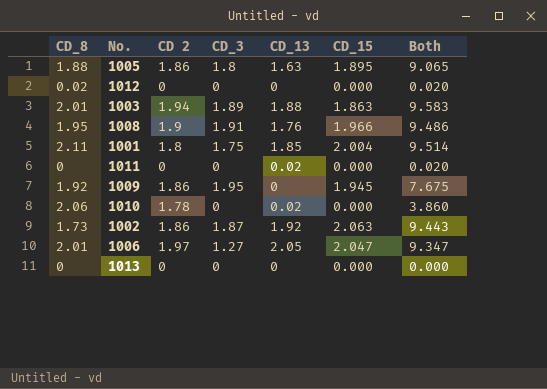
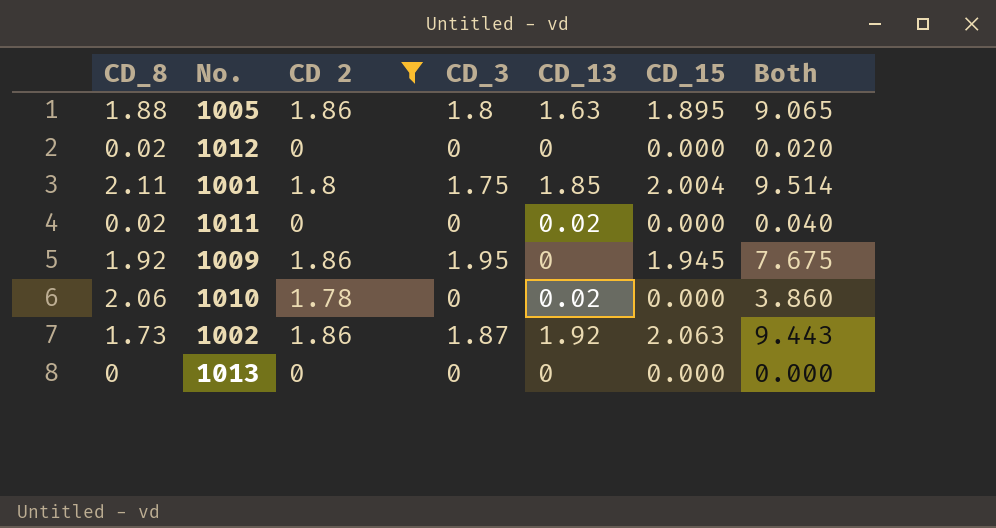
filter: none -> CD 2 <= 1.86
1011 | CD_8: 0 -> 0.02
1011 | Both: 0.020 -> 0.040

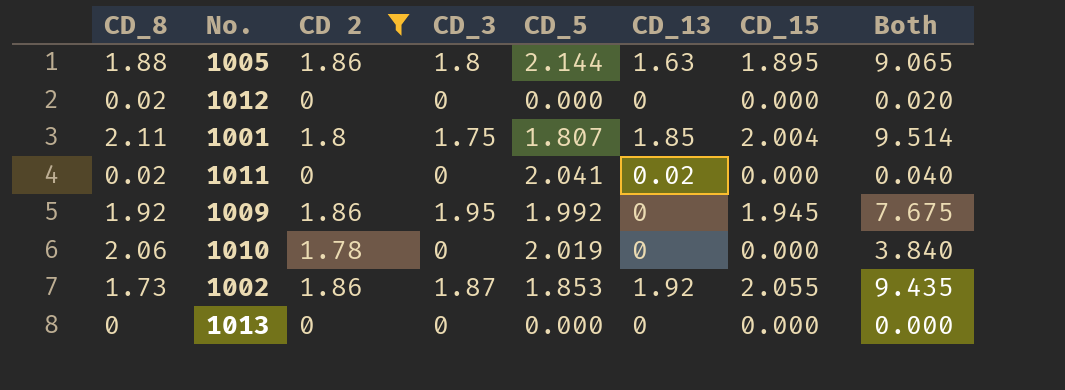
column CD_5 | position: none -> 5
1010 | CD_13: 0.02 -> 0
1010 | Both: 3.860 -> 3.840
1002 | CD_15: 2.063 -> 2.055
1002 | Both: 9.443 -> 9.435

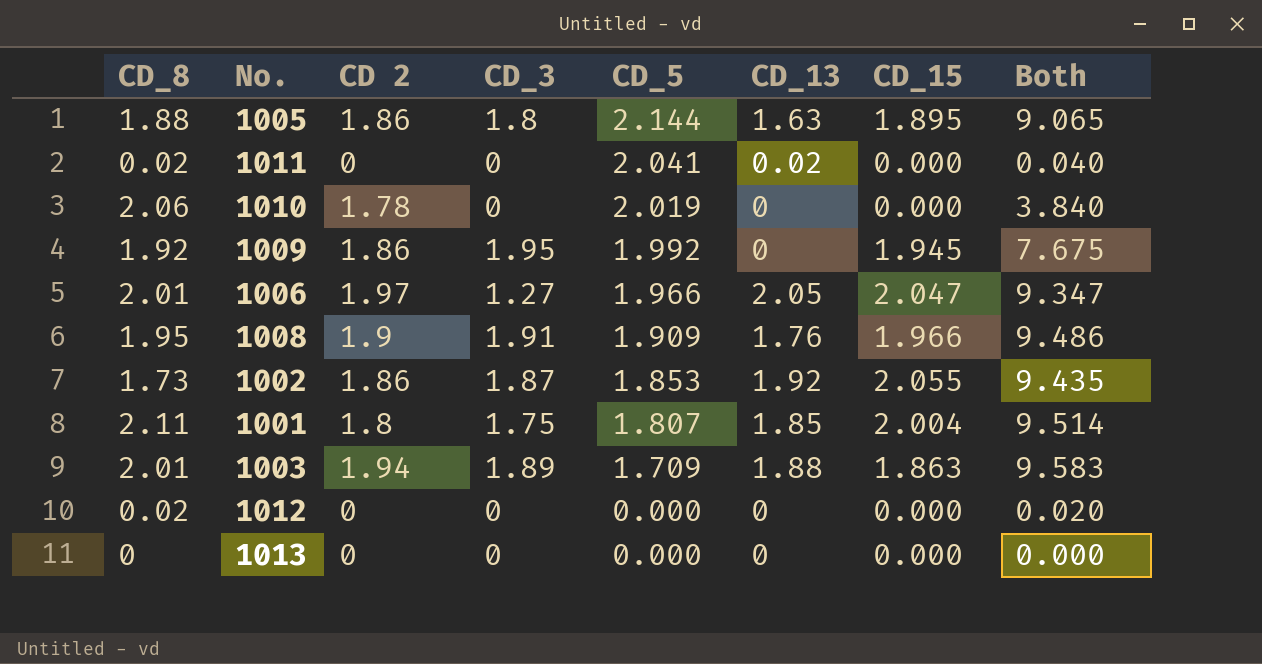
filter: CD 2 <= 1.86 -> none
row order: none -> CD_5 descending

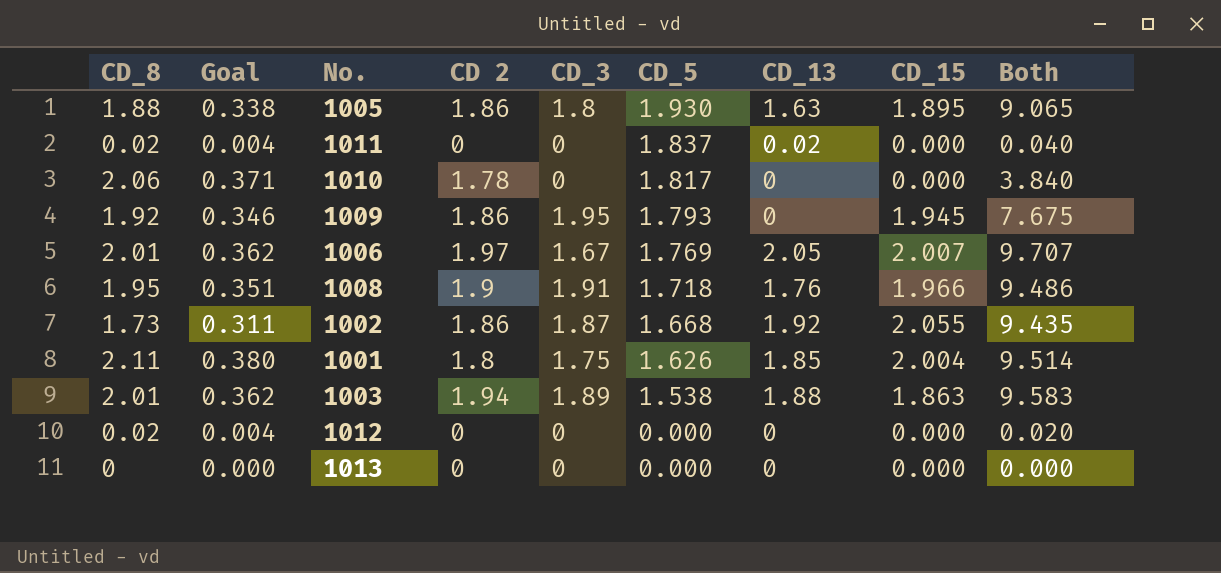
column Goal | formula: none -> [CD_8] * 0.18
1005 | CD_5: 2.144 -> 1.930
1011 | CD_5: 2.041 -> 1.837
1010 | CD_5: 2.019 -> 1.817
1009 | CD_5: 1.992 -> 1.793
1006 | CD_3: 1.27 -> 1.67
1006 | CD_5: 1.966 -> 1.769
1006 | CD_15: 2.047 -> 2.007
1006 | Both: 9.347 -> 9.707
1008 | CD_5: 1.909 -> 1.718
1002 | CD_5: 1.853 -> 1.668
1001 | CD_5: 1.807 -> 1.626
1003 | CD_5: 1.709 -> 1.538

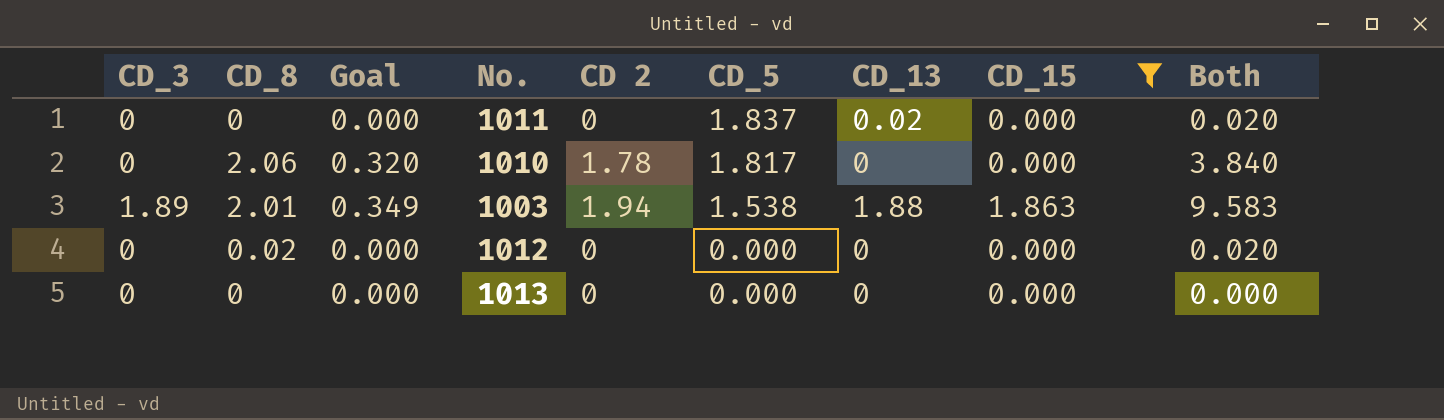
filter: none -> CD_15 <= 1.863
column CD_3 | position: 5 -> 1
column Goal | formula: [CD_8] * 0.18 -> [CD 2] * 0.18
1011 | CD_8: 0.02 -> 0
1011 | Both: 0.040 -> 0.020

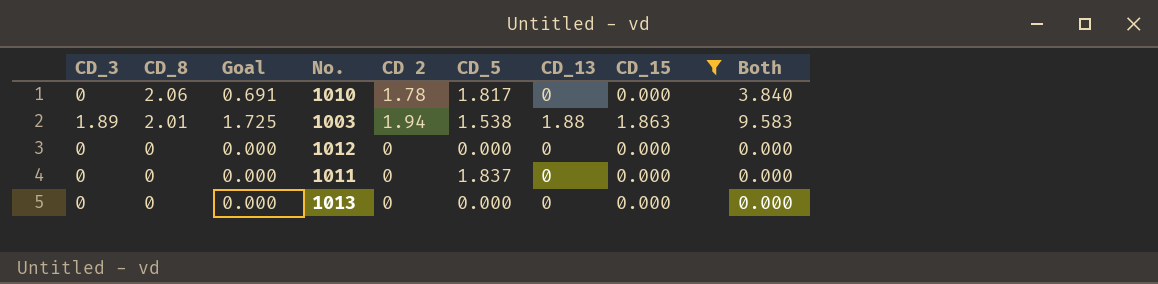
row order: CD_5 descending -> CD_8 descending
column Goal | formula: [CD 2] * 0.18 -> [Both] * 0.18
1012 | CD_8: 0.02 -> 0
1012 | Both: 0.020 -> 0.000
1011 | CD_13: 0.02 -> 0
1011 | Both: 0.020 -> 0.000

